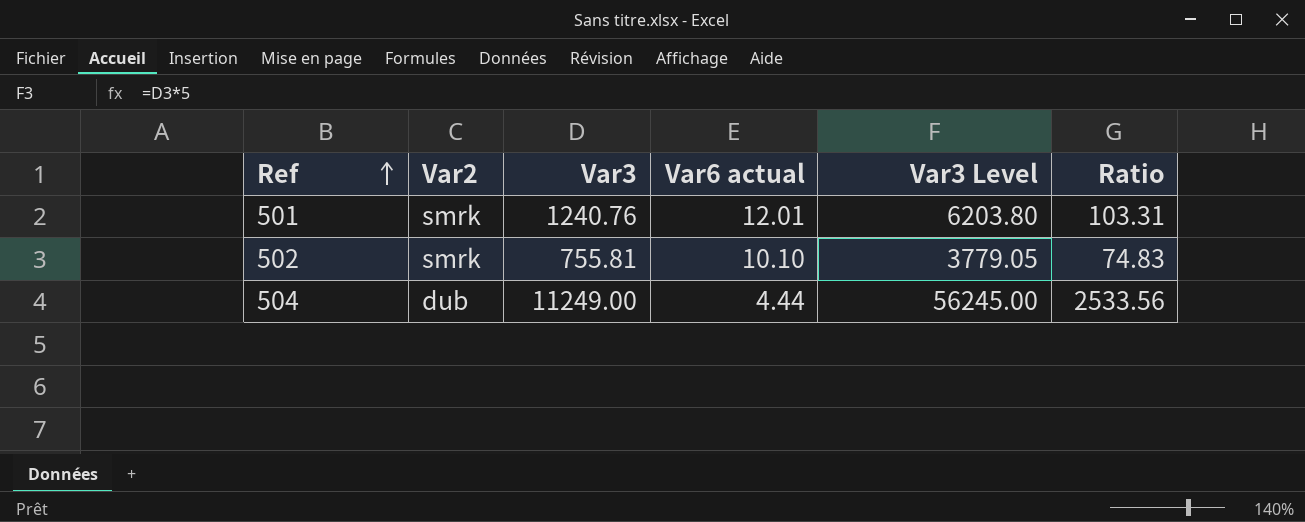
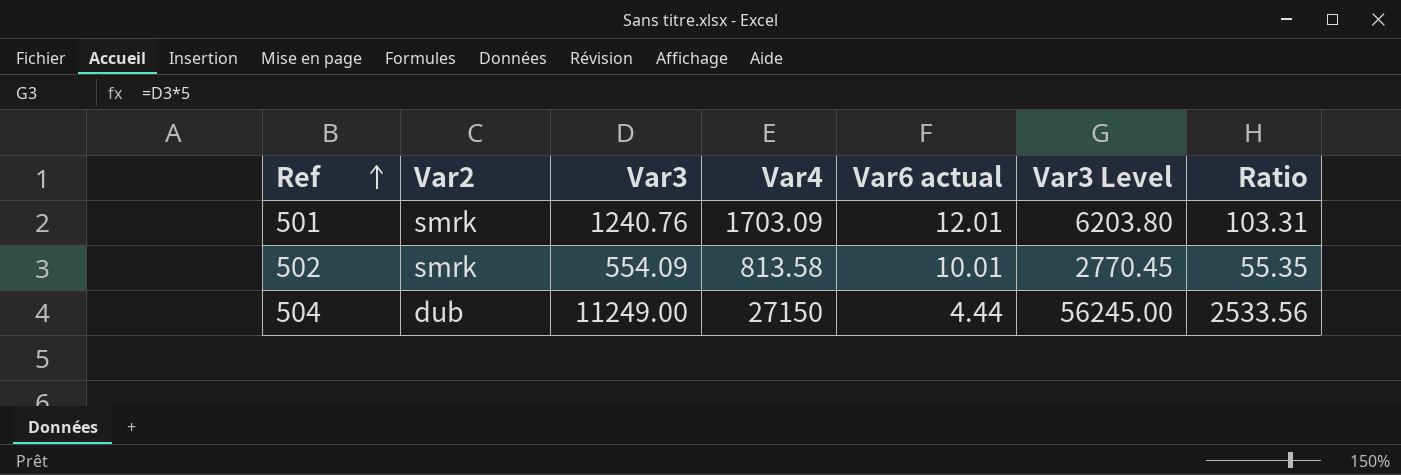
column Var4 | position: none -> 4
502 | Var3: 755.81 -> 554.09
502 | Var6 actual: 10.10 -> 10.01
502 | Var3 Level: 3779.05 -> 2770.45
502 | Ratio: 74.83 -> 55.35

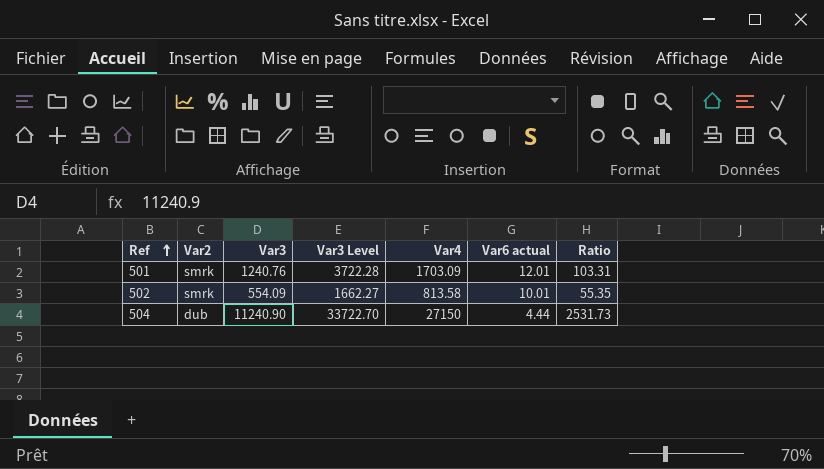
column Var3 Level | formula: [Var3] * 5 -> [Var3] * 3
column Var3 Level | position: 6 -> 4
504 | Var3: 11249.00 -> 11240.90
504 | Ratio: 2533.56 -> 2531.73

